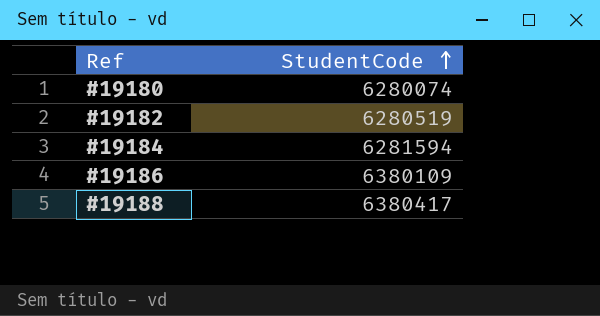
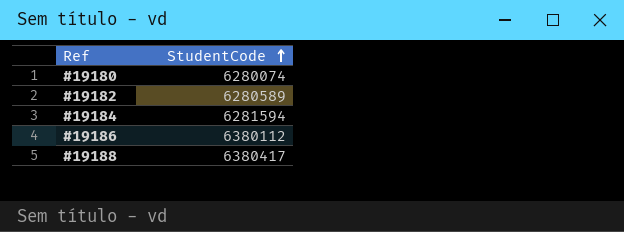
#19182 | StudentCode: 6280519 -> 6280589
#19186 | StudentCode: 6380109 -> 6380112

